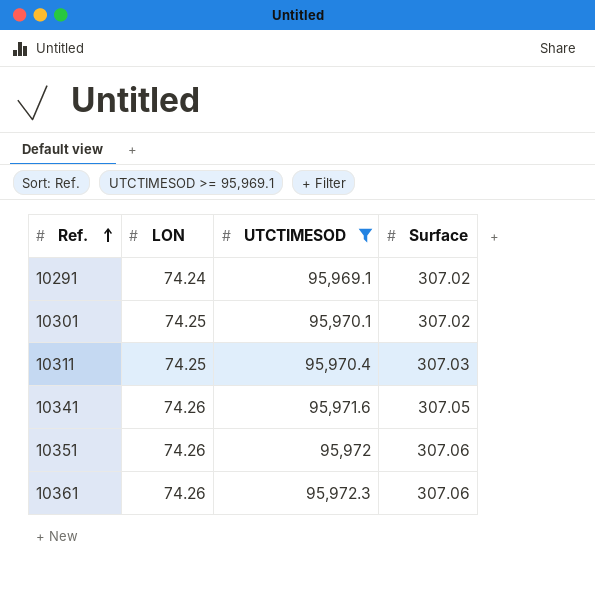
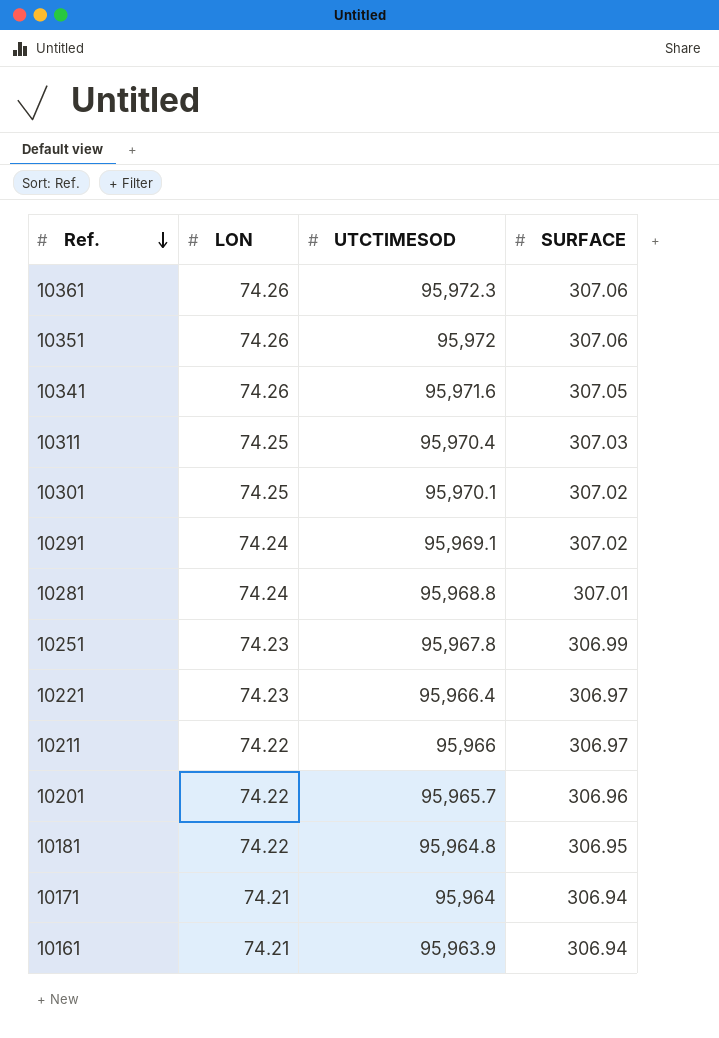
filter: UTCTIMESOD >= 95,969.1 -> none
row order: Ref. ascending -> Ref. descending
column name: Surface -> SURFACE

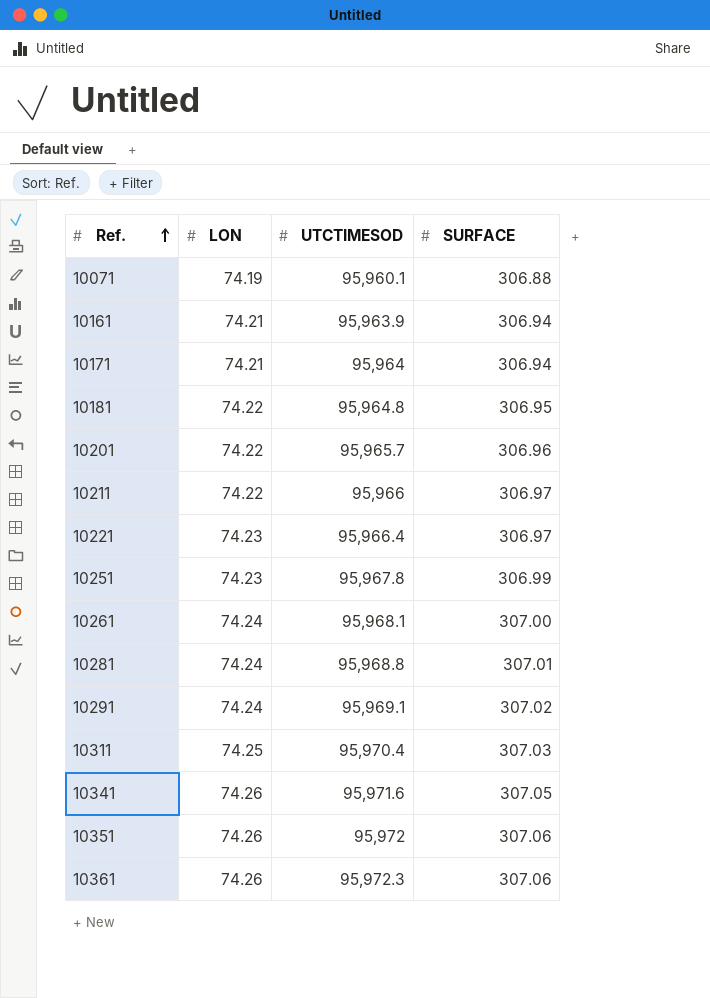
row order: Ref. descending -> Ref. ascending
row 10301: 74.25 | 95,970.1 | 307.02 -> none
row 10071: none -> 74.19 | 95,960.1 | 306.88
row 10261: none -> 74.24 | 95,968.1 | 307.00

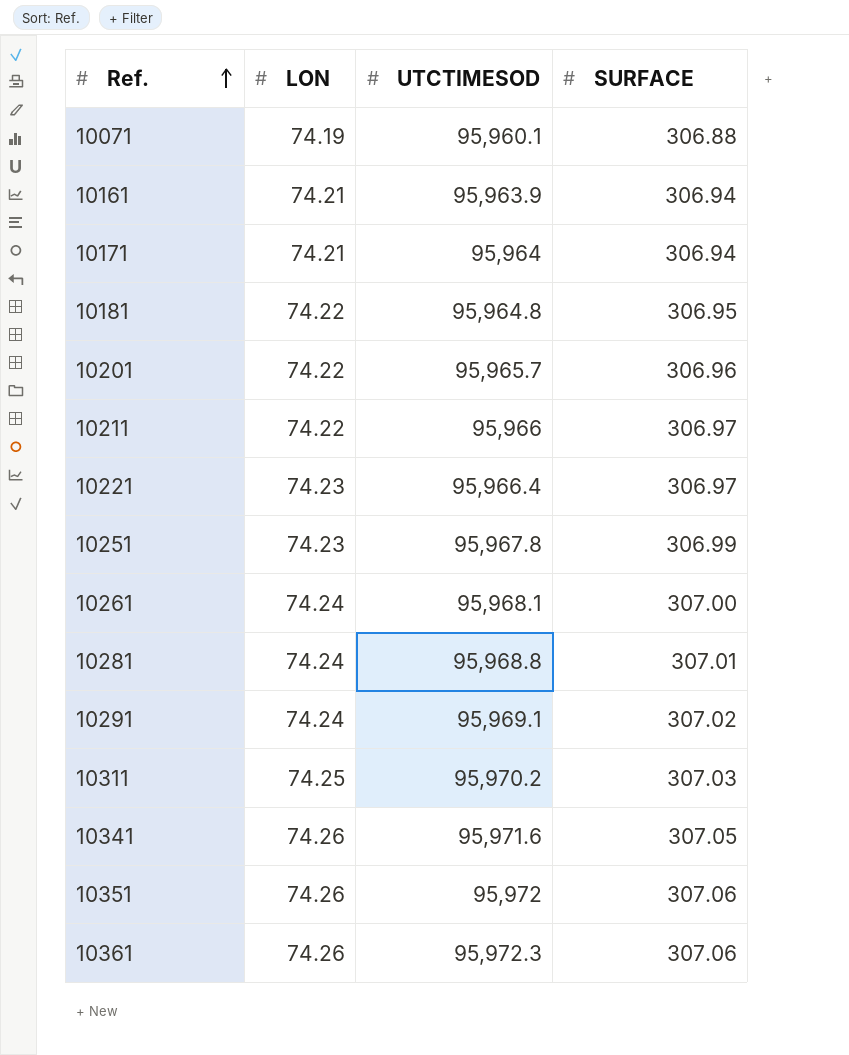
10311 | UTCTIMESOD: 95,970.4 -> 95,970.2

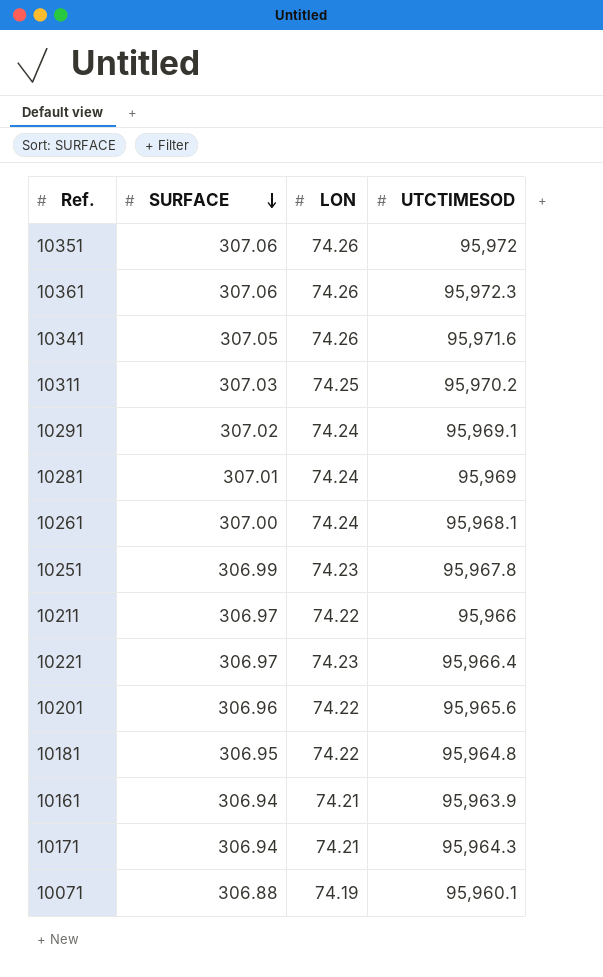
row order: Ref. ascending -> SURFACE descending
column SURFACE | position: 4 -> 2
10281 | UTCTIMESOD: 95,968.8 -> 95,969
10201 | UTCTIMESOD: 95,965.7 -> 95,965.6
10171 | UTCTIMESOD: 95,964 -> 95,964.3

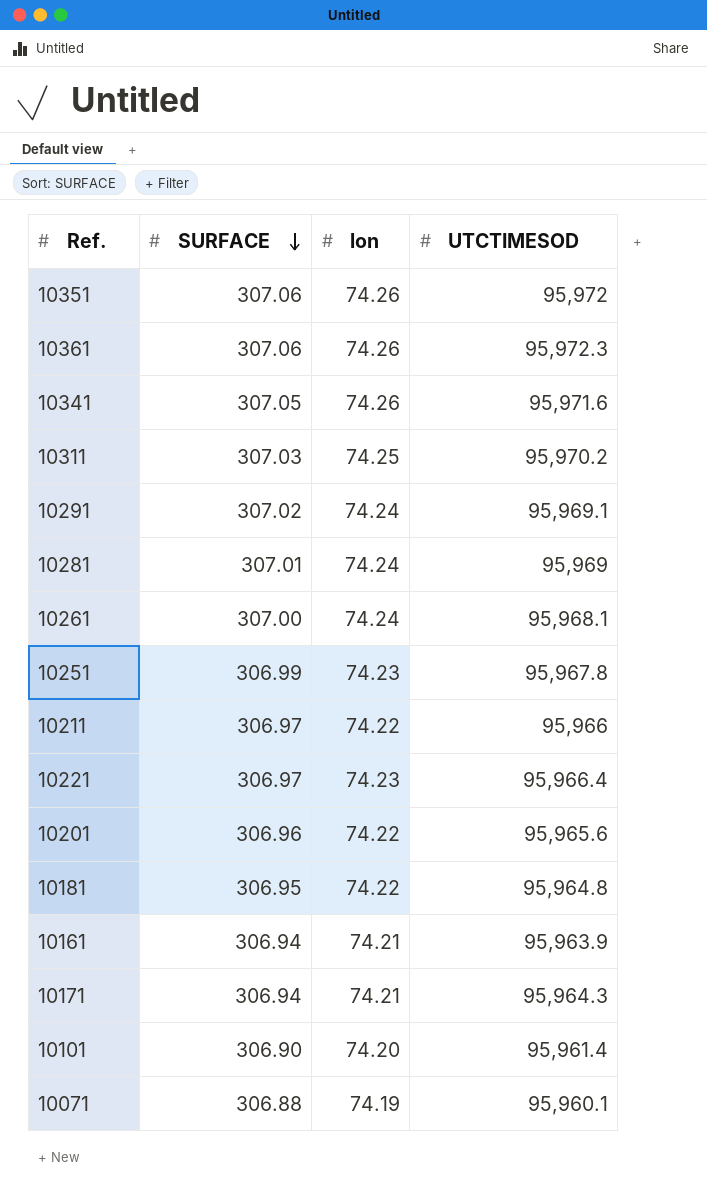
column name: LON -> lon
row 10101: none -> 306.90 | 74.20 | 95,961.4

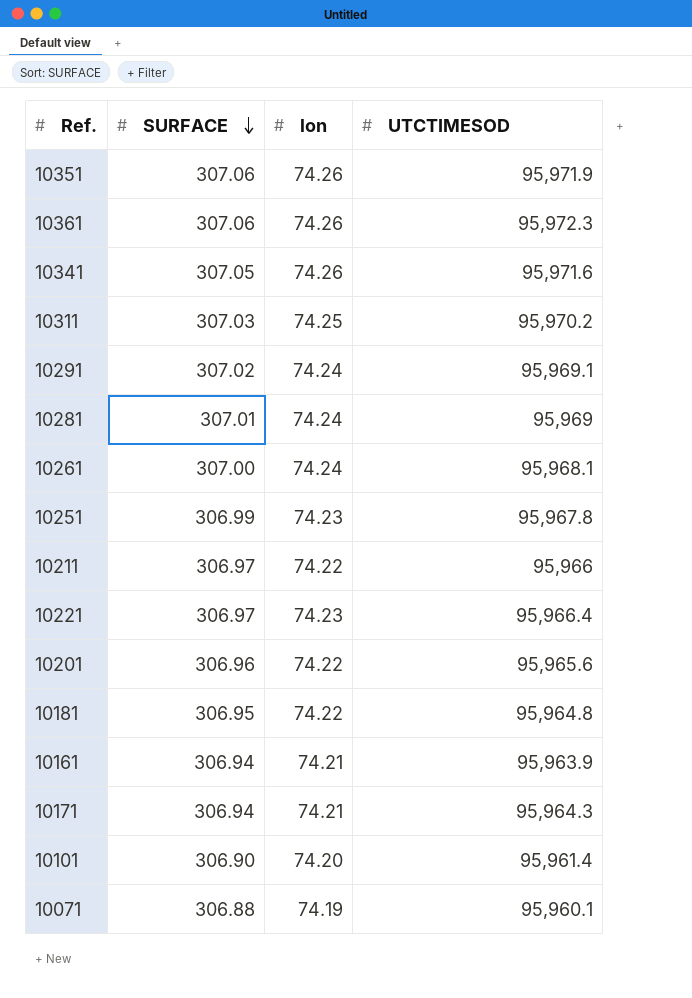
10351 | UTCTIMESOD: 95,972 -> 95,971.9

